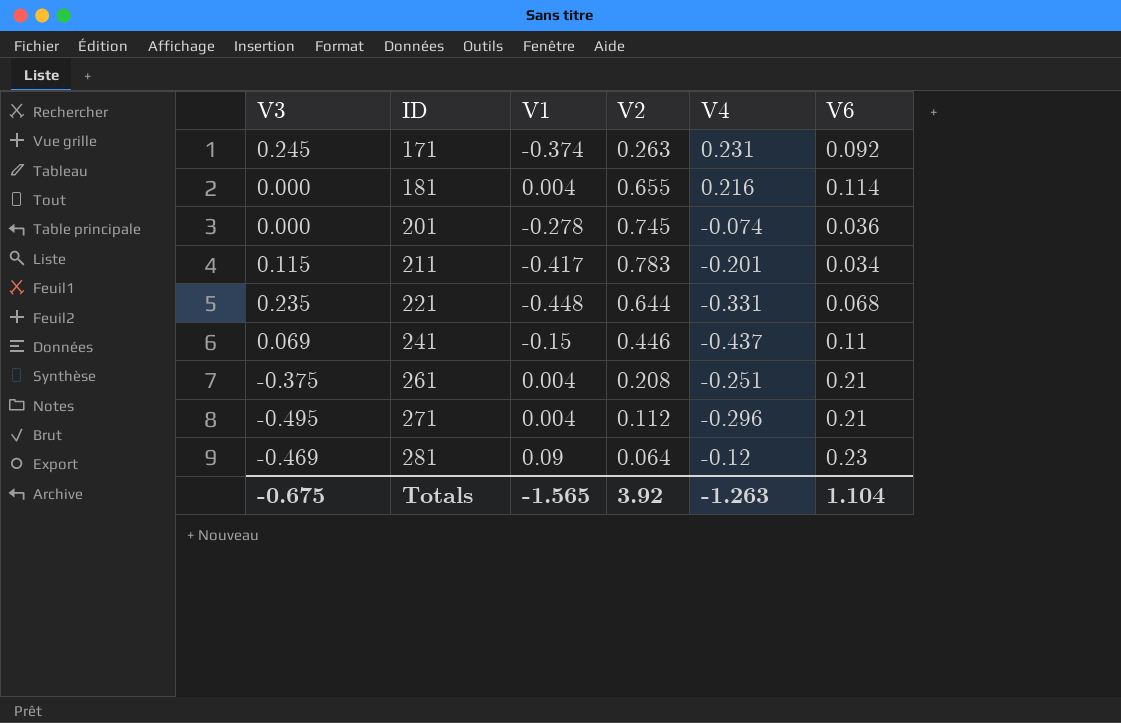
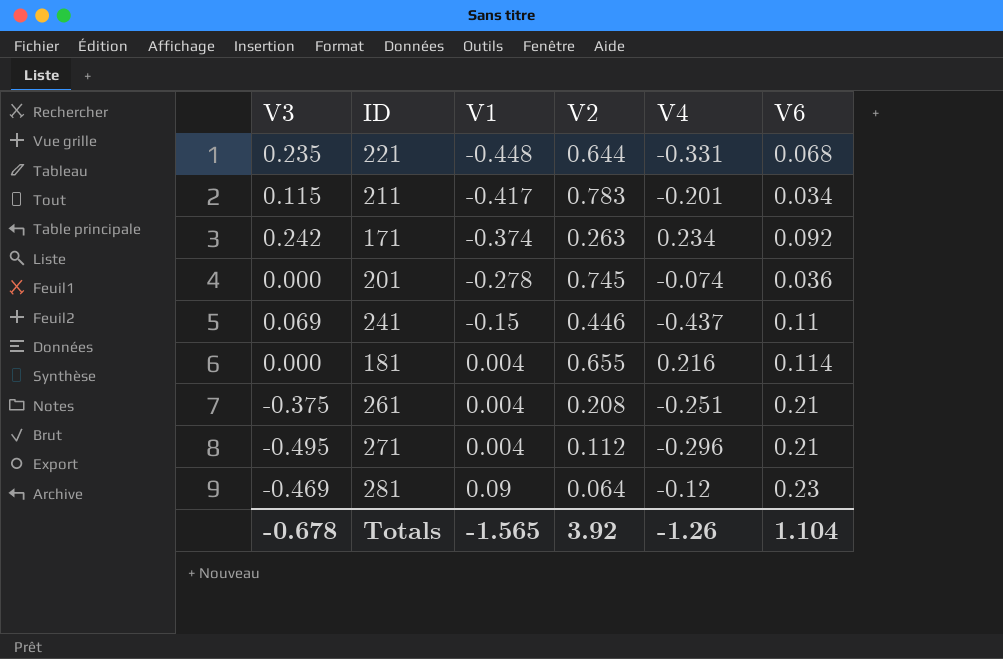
row order: ID ascending -> V1 ascending
171 | V3: 0.245 -> 0.242
171 | V4: 0.231 -> 0.234
Totals | V3: -0.675 -> -0.678
Totals | V4: -1.263 -> -1.26

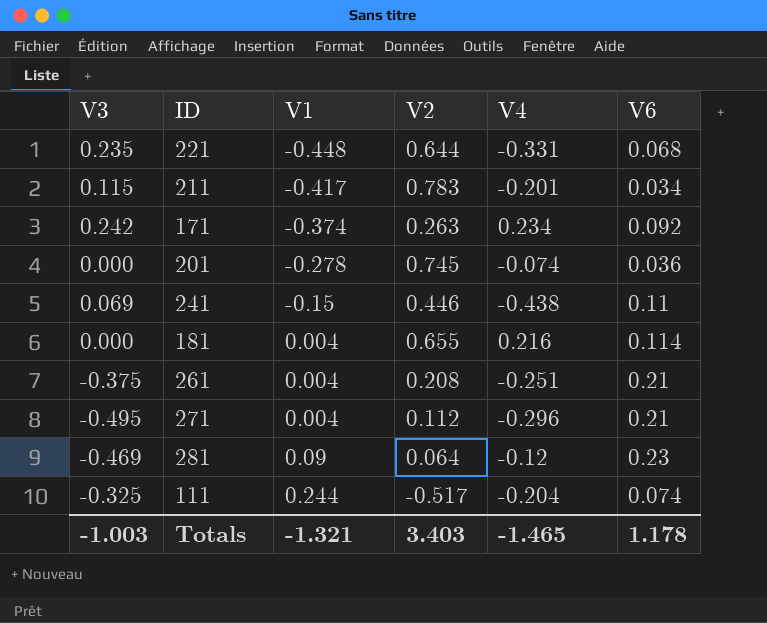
241 | V4: -0.437 -> -0.438
row 111: none -> -0.325 | 0.244 | -0.517 | -0.204 | 0.074
Totals | V3: -0.678 -> -1.003
Totals | V1: -1.565 -> -1.321
Totals | V2: 3.92 -> 3.403
Totals | V4: -1.26 -> -1.465
Totals | V6: 1.104 -> 1.178

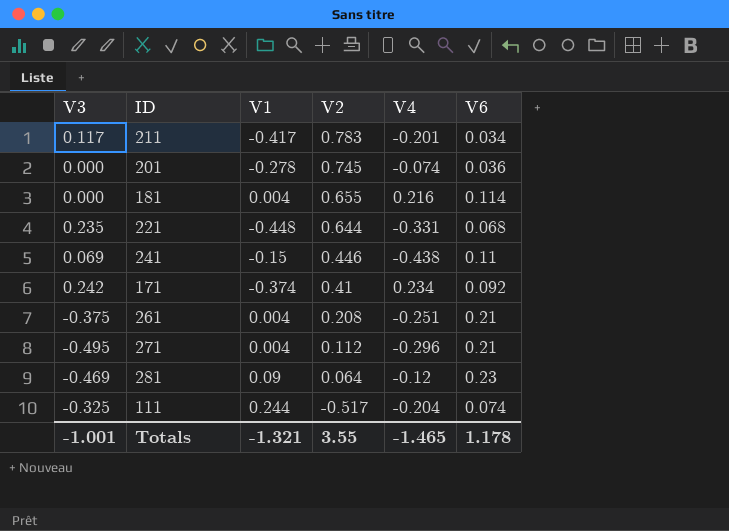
row order: V1 ascending -> V2 descending
211 | V3: 0.115 -> 0.117
171 | V2: 0.263 -> 0.41
Totals | V3: -1.003 -> -1.001
Totals | V2: 3.403 -> 3.55

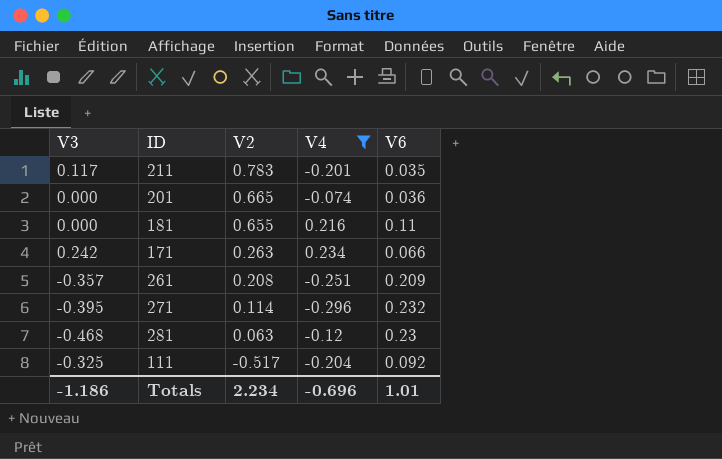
filter: none -> V4 >= -0.296
column V1 | position: 3 -> none
211 | V6: 0.034 -> 0.035
201 | V2: 0.745 -> 0.665
181 | V6: 0.114 -> 0.11
171 | V2: 0.41 -> 0.263
171 | V6: 0.092 -> 0.066
261 | V3: -0.375 -> -0.357
261 | V6: 0.21 -> 0.209
271 | V3: -0.495 -> -0.395
271 | V2: 0.112 -> 0.114
271 | V6: 0.21 -> 0.232
281 | V3: -0.469 -> -0.468
281 | V2: 0.064 -> 0.063
111 | V6: 0.074 -> 0.092
Totals | V3: -1.001 -> -1.186
Totals | V2: 3.55 -> 2.234
Totals | V4: -1.465 -> -0.696
Totals | V6: 1.178 -> 1.01

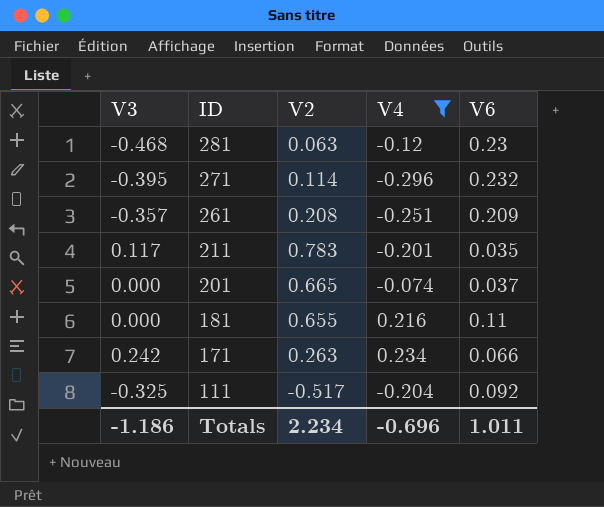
row order: V2 descending -> ID descending
201 | V6: 0.036 -> 0.037
Totals | V6: 1.01 -> 1.011

